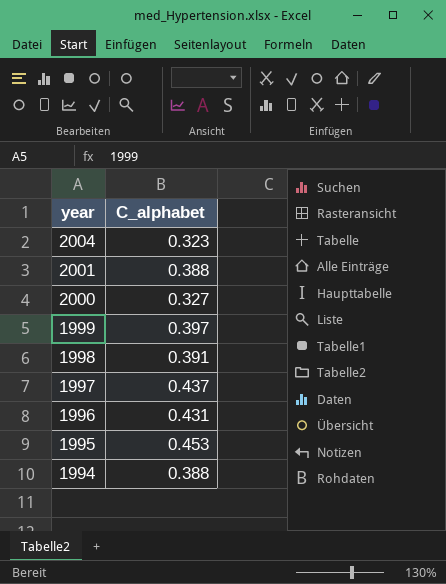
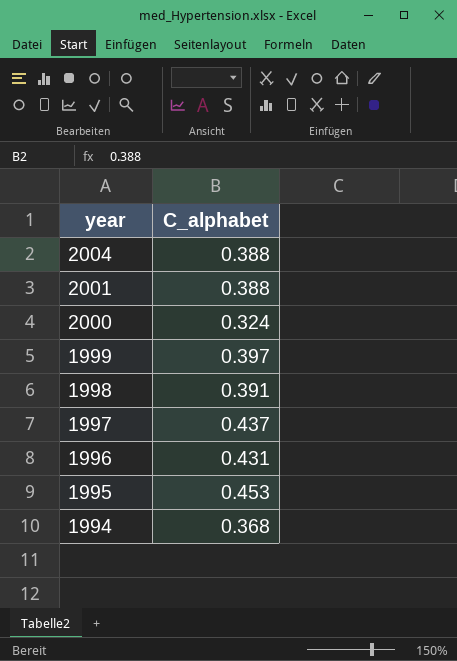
2004 | C_alphabet: 0.323 -> 0.388
2000 | C_alphabet: 0.327 -> 0.324
1994 | C_alphabet: 0.388 -> 0.368

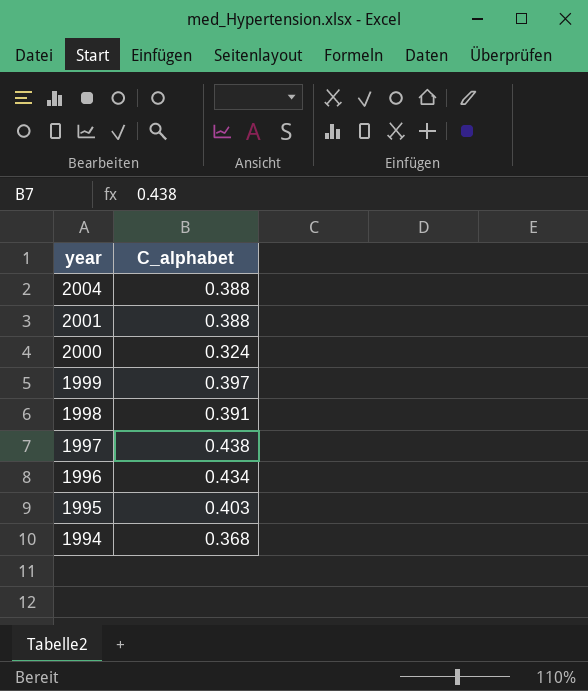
1997 | C_alphabet: 0.437 -> 0.438
1996 | C_alphabet: 0.431 -> 0.434
1995 | C_alphabet: 0.453 -> 0.403

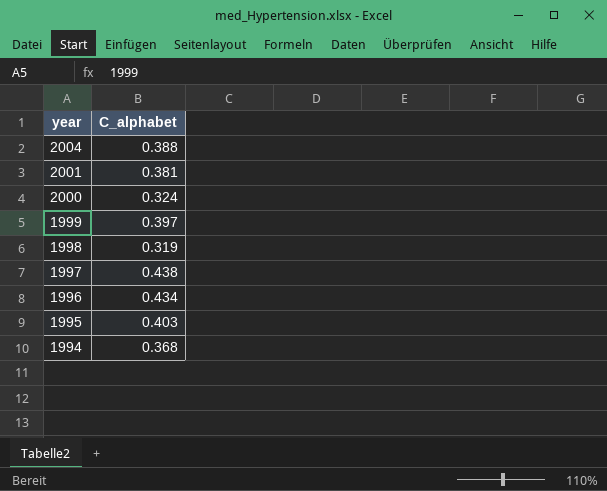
2001 | C_alphabet: 0.388 -> 0.381
1998 | C_alphabet: 0.391 -> 0.319

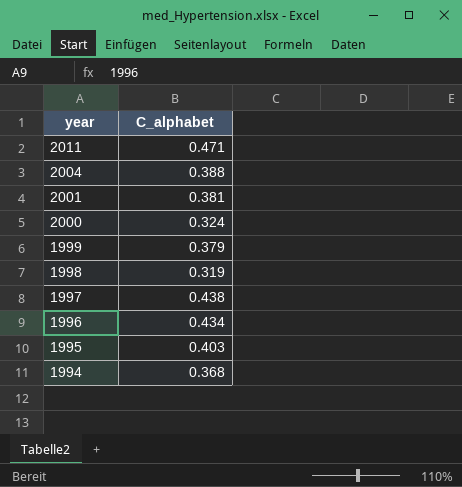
row 2011: none -> 0.471
1999 | C_alphabet: 0.397 -> 0.379

